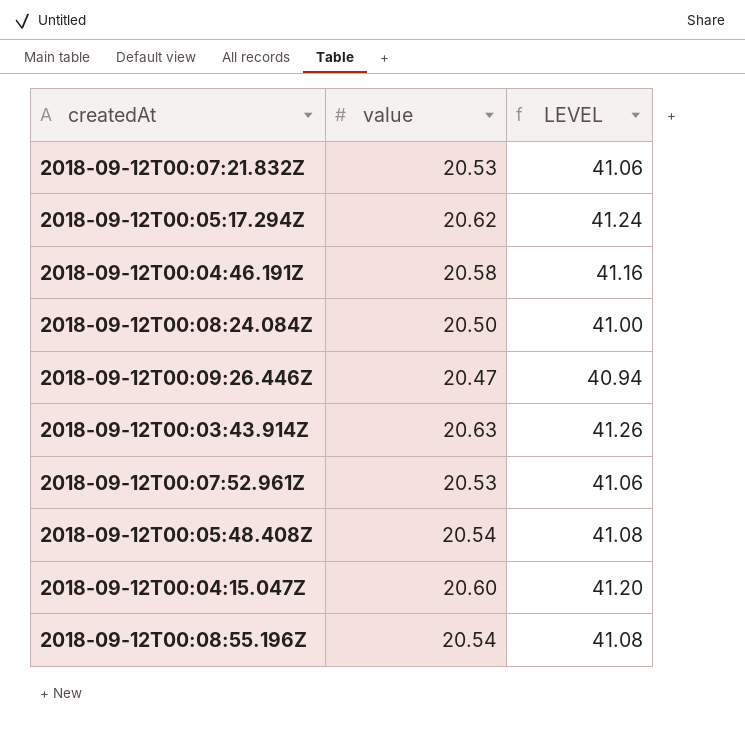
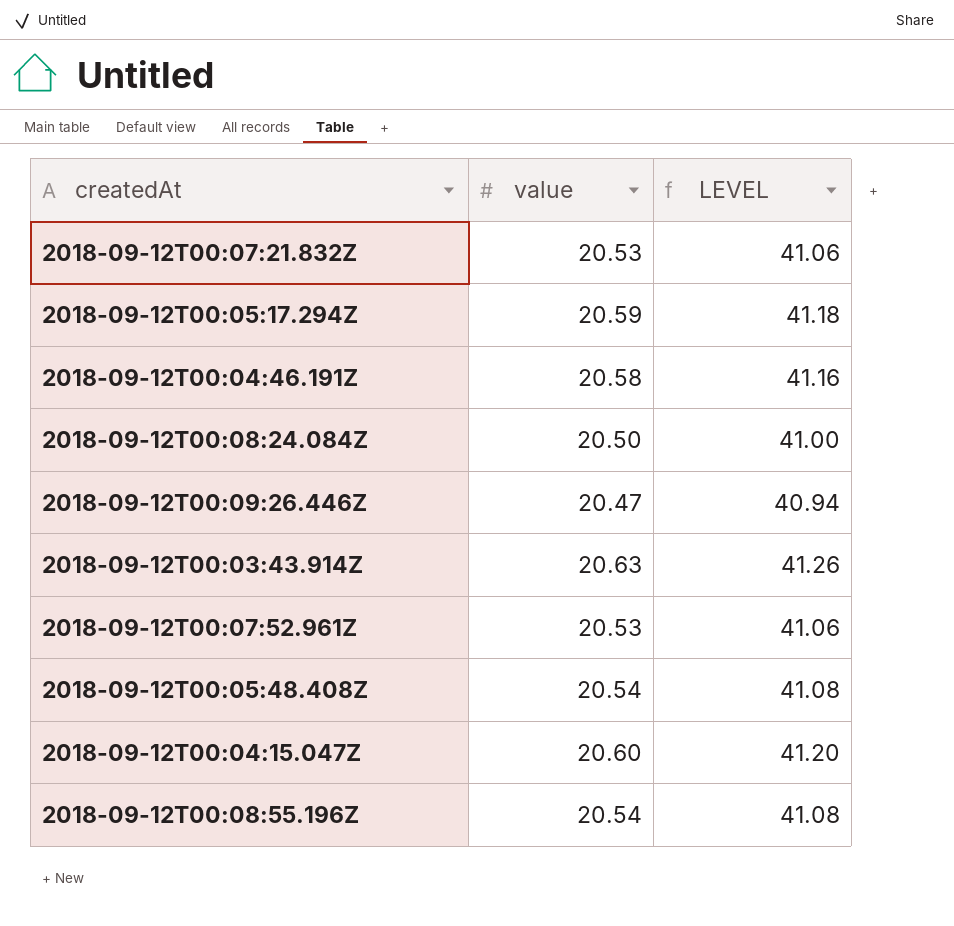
2018-09-12T00:05:17.294Z | value: 20.62 -> 20.59
2018-09-12T00:05:17.294Z | LEVEL: 41.24 -> 41.18

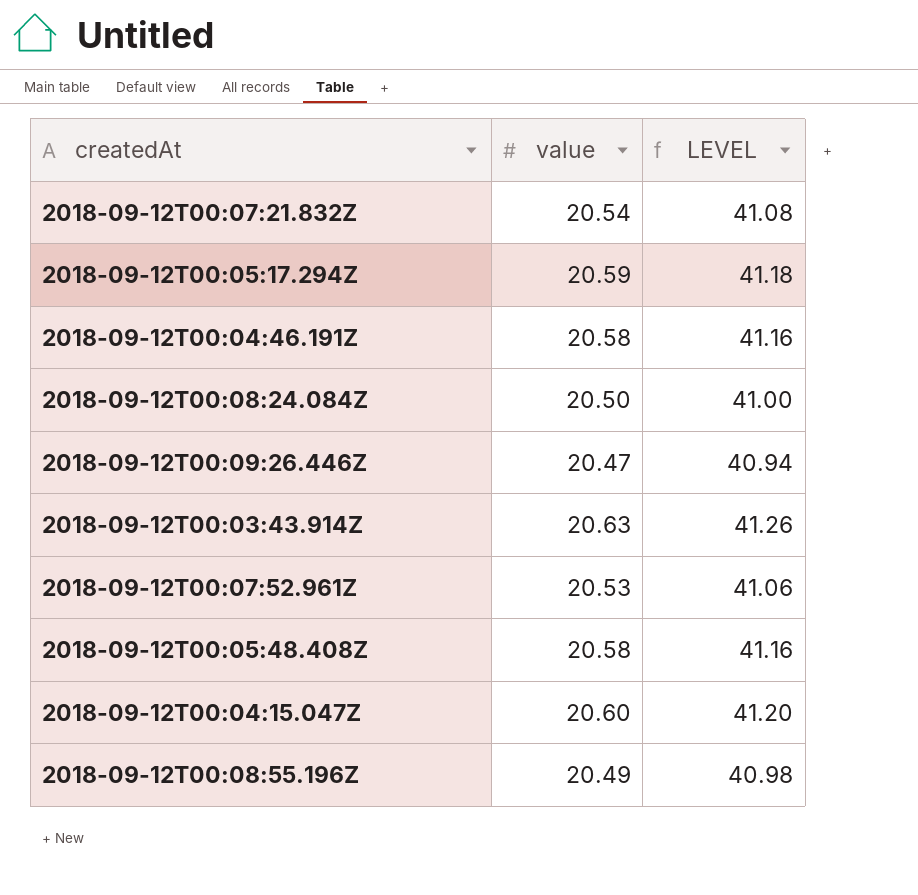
2018-09-12T00:07:21.832Z | value: 20.53 -> 20.54
2018-09-12T00:07:21.832Z | LEVEL: 41.06 -> 41.08
2018-09-12T00:05:48.408Z | value: 20.54 -> 20.58
2018-09-12T00:05:48.408Z | LEVEL: 41.08 -> 41.16
2018-09-12T00:08:55.196Z | value: 20.54 -> 20.49
2018-09-12T00:08:55.196Z | LEVEL: 41.08 -> 40.98

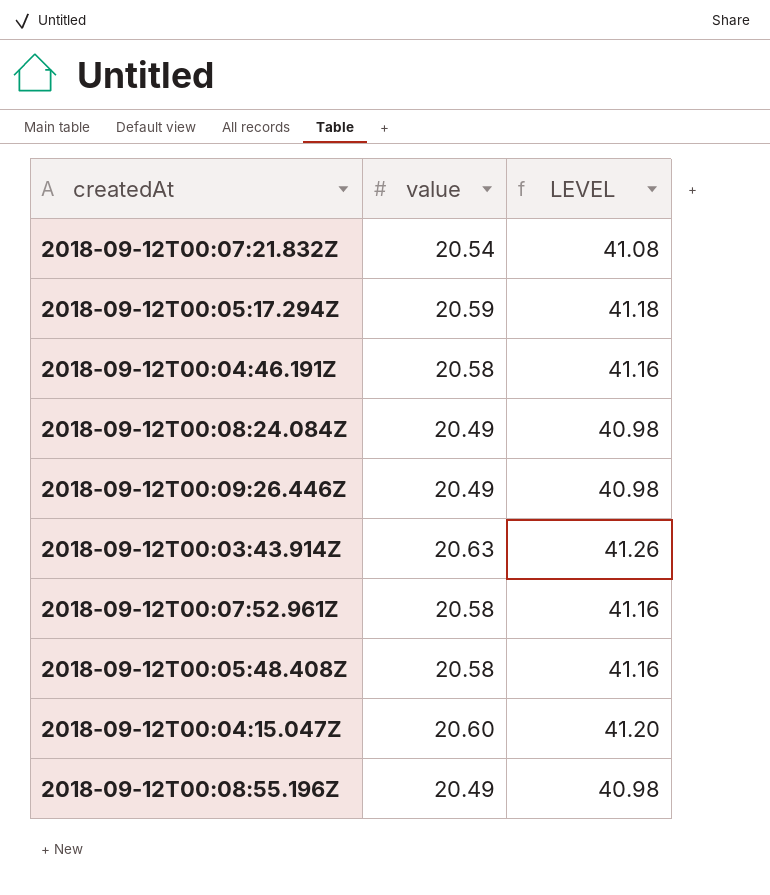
2018-09-12T00:08:24.084Z | value: 20.50 -> 20.49
2018-09-12T00:08:24.084Z | LEVEL: 41.00 -> 40.98
2018-09-12T00:09:26.446Z | value: 20.47 -> 20.49
2018-09-12T00:09:26.446Z | LEVEL: 40.94 -> 40.98
2018-09-12T00:07:52.961Z | value: 20.53 -> 20.58
2018-09-12T00:07:52.961Z | LEVEL: 41.06 -> 41.16

